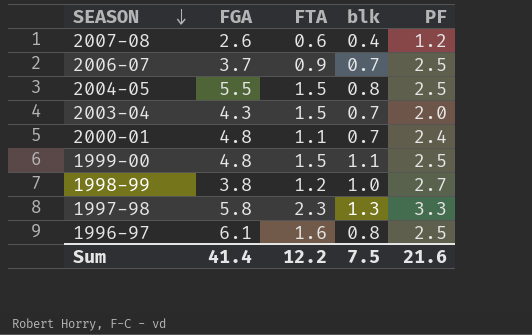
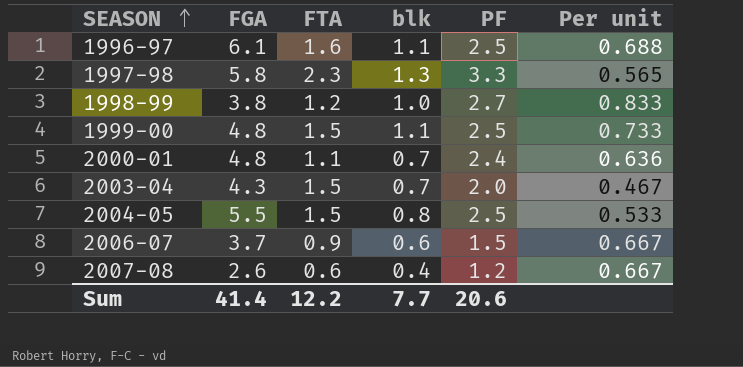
row order: SEASON descending -> SEASON ascending
column Per unit | formula: none -> [blk] / [FTA]
1996-97 | blk: 0.8 -> 1.1
2006-07 | blk: 0.7 -> 0.6
2006-07 | PF: 2.5 -> 1.5
Sum | blk: 7.5 -> 7.7
Sum | PF: 21.6 -> 20.6

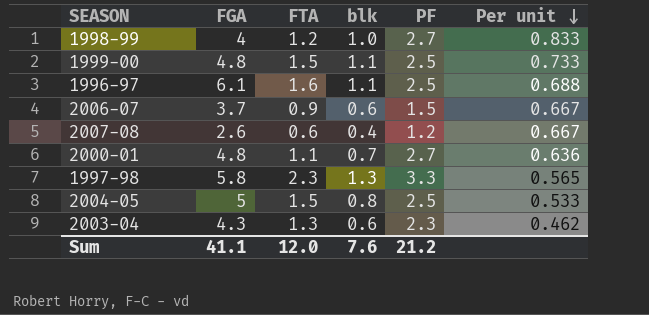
row order: SEASON ascending -> Per unit descending
1998-99 | FGA: 3.8 -> 4
2000-01 | PF: 2.4 -> 2.7
2004-05 | FGA: 5.5 -> 5
2003-04 | FTA: 1.5 -> 1.3
2003-04 | blk: 0.7 -> 0.6
2003-04 | PF: 2.0 -> 2.3
2003-04 | Per unit: 0.467 -> 0.462
Sum | FGA: 41.4 -> 41.1
Sum | FTA: 12.2 -> 12.0
Sum | blk: 7.7 -> 7.6
Sum | PF: 20.6 -> 21.2

